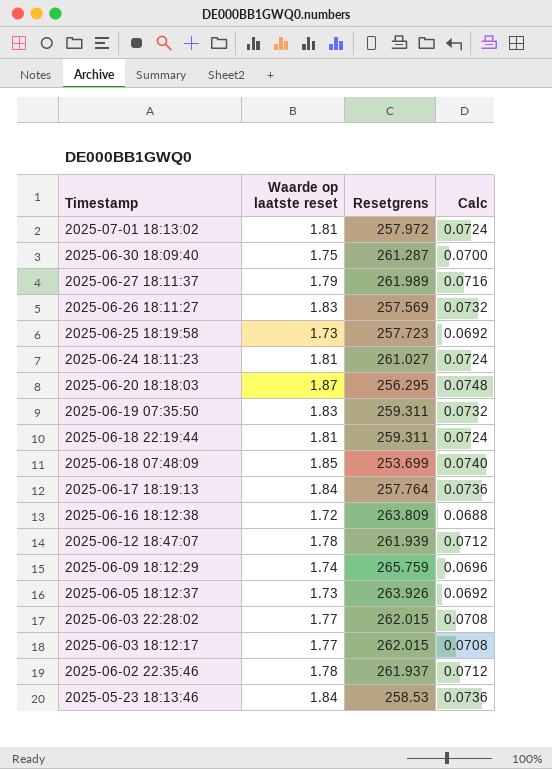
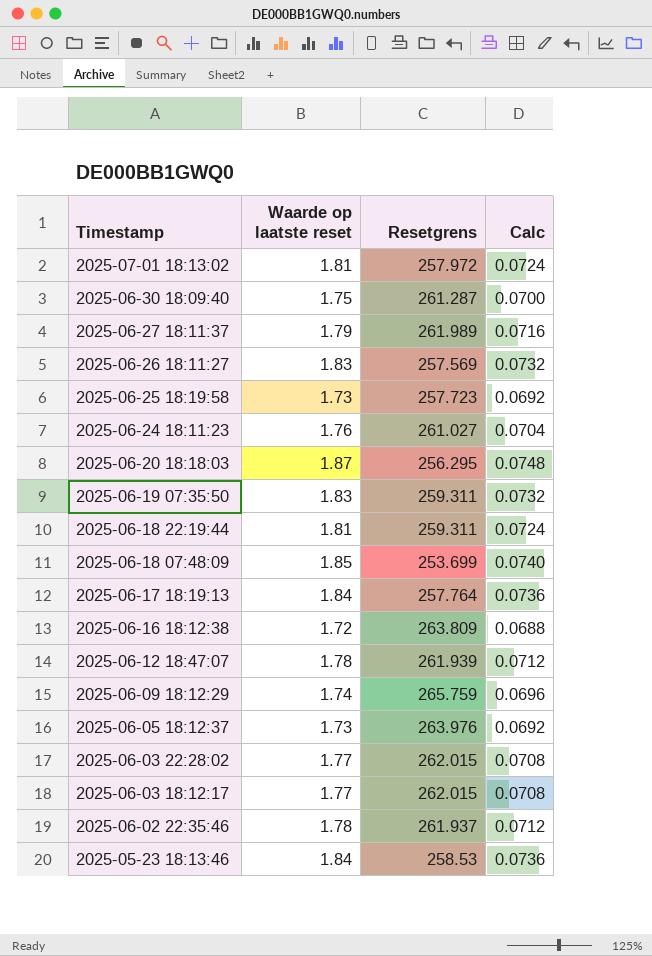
2025-06-24 18:11:23 | Waarde op laatste reset: 1.81 -> 1.76
2025-06-24 18:11:23 | Calc: 0.0724 -> 0.0704
2025-06-05 18:12:37 | Resetgrens: 263.926 -> 263.976

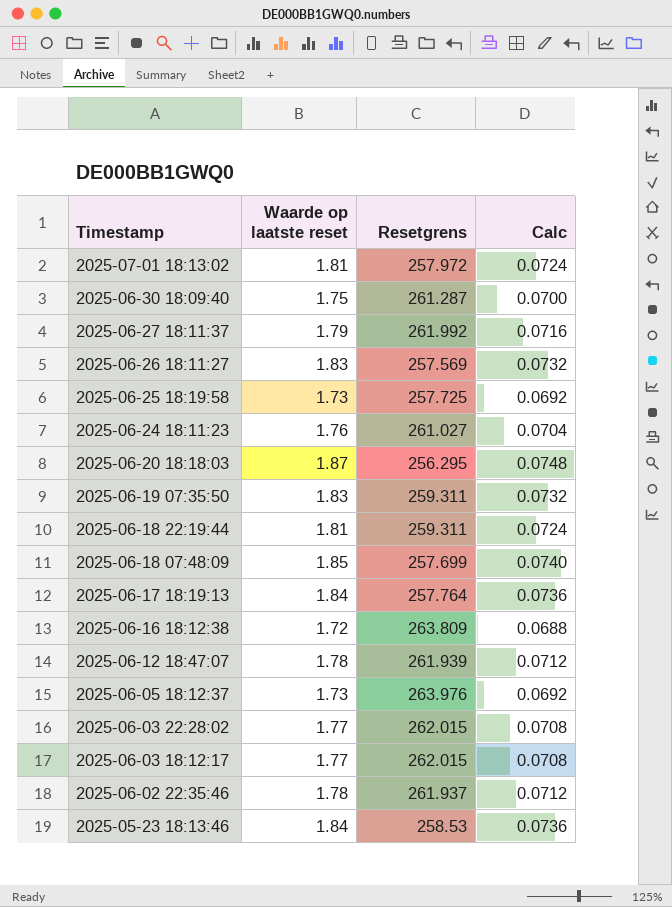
row 2025-06-09 18:12:29: 1.74 | 265.759 | 0.0696 -> none
2025-06-27 18:11:37 | Resetgrens: 261.989 -> 261.992
2025-06-25 18:19:58 | Resetgrens: 257.723 -> 257.725
2025-06-18 07:48:09 | Resetgrens: 253.699 -> 257.699

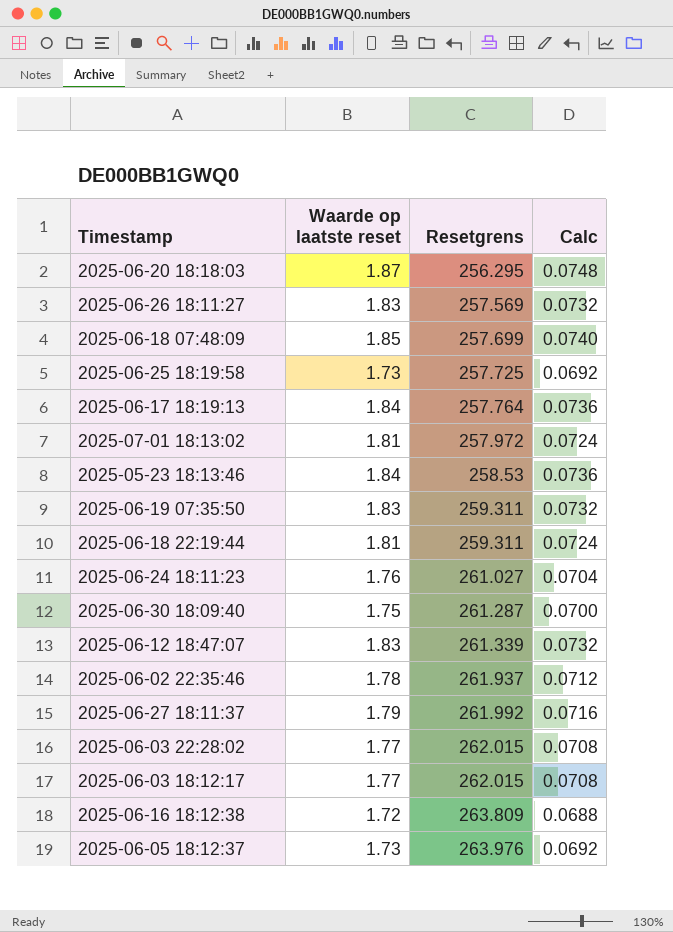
row order: Timestamp descending -> Resetgrens ascending
2025-06-12 18:47:07 | Waarde op laatste reset: 1.78 -> 1.83
2025-06-12 18:47:07 | Resetgrens: 261.939 -> 261.339
2025-06-12 18:47:07 | Calc: 0.0712 -> 0.0732

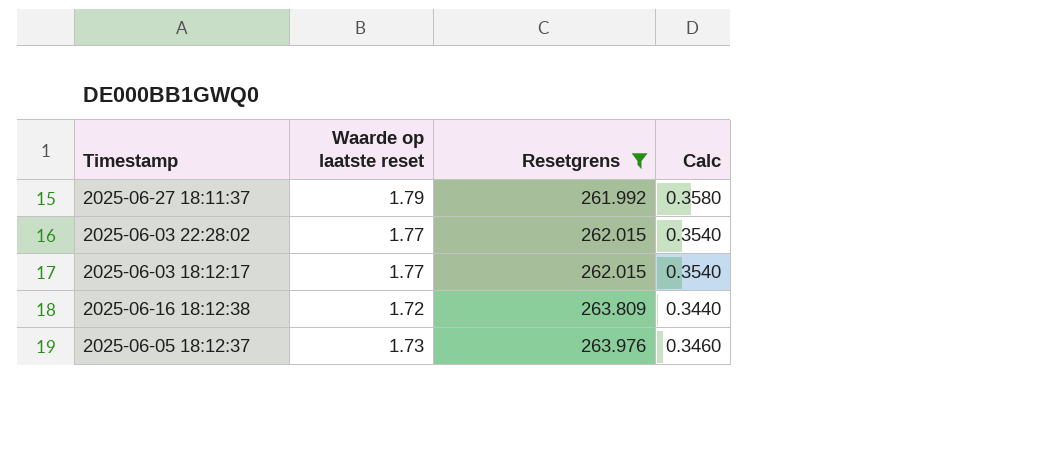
filter: none -> Resetgrens >= 261.992
column Calc | formula: [Waarde op laatste reset] * 0.04 -> [Waarde op laatste reset] * 0.2

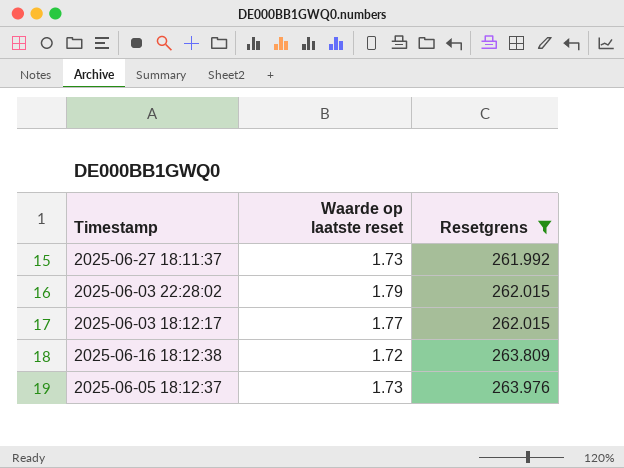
column Calc | formula: [Waarde op laatste reset] * 0.2 -> none
2025-06-27 18:11:37 | Waarde op laatste reset: 1.79 -> 1.73
2025-06-03 22:28:02 | Waarde op laatste reset: 1.77 -> 1.79

